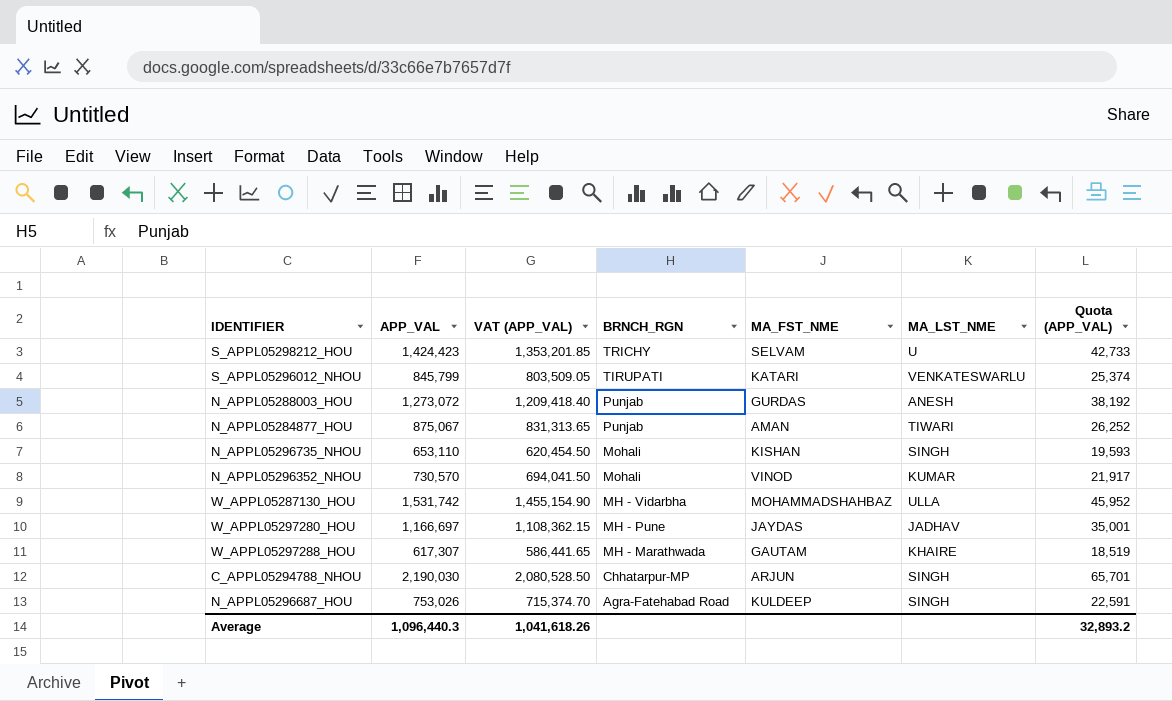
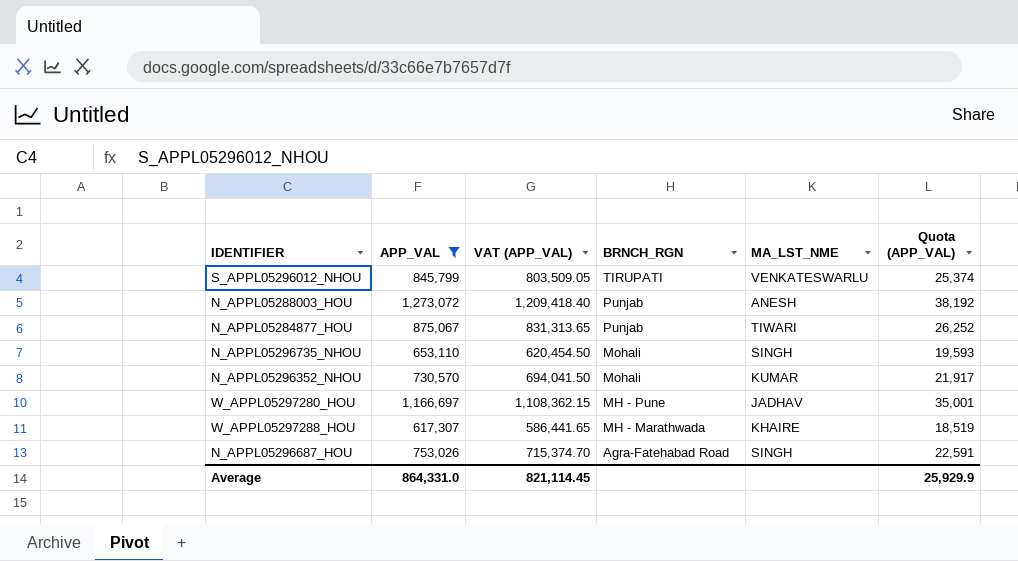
filter: none -> APP_VAL <= 1,273,072
column MA_FST_NME | position: 5 -> none
Average | APP_VAL: 1,096,440.3 -> 864,331.0
Average | VAT (APP_VAL): 1,041,618.26 -> 821,114.45
Average | Quota (APP_VAL): 32,893.2 -> 25,929.9

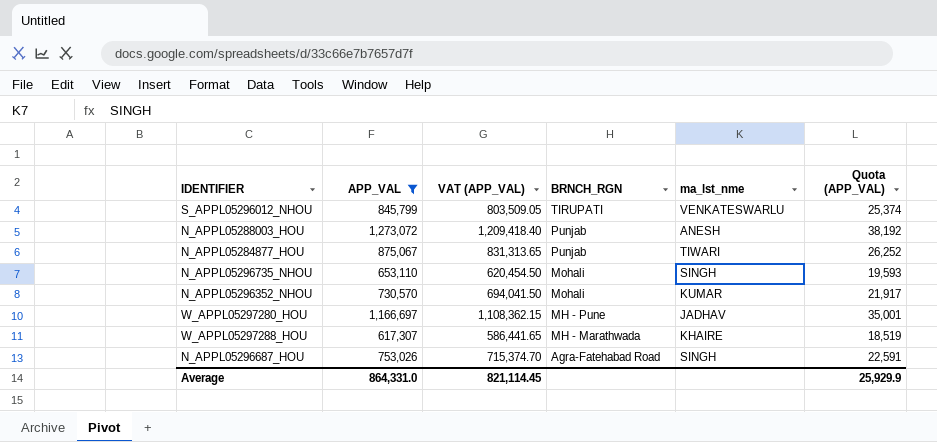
column name: MA_LST_NME -> ma_lst_nme

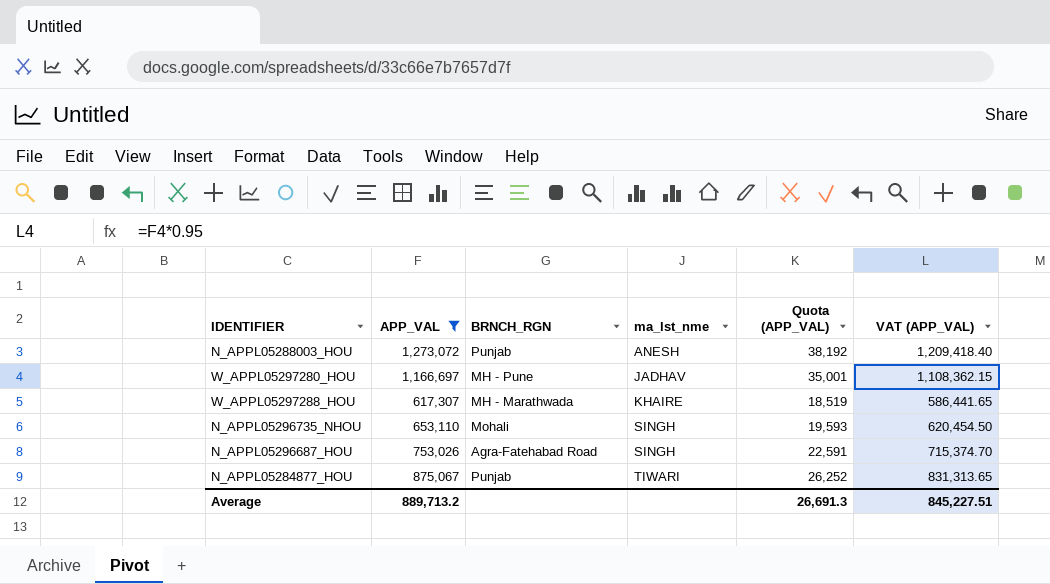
row order: BRNCH_RGN descending -> ma_lst_nme ascending
column VAT (APP_VAL) | position: 3 -> 6
row S_APPL05296012_NHOU: 845,799 | 803,509.05 | TIRUPATI | VENKATESWARLU | 25,374 -> none
row N_APPL05296352_NHOU: 730,570 | 694,041.50 | Mohali | KUMAR | 21,917 -> none
Average | APP_VAL: 864,331.0 -> 889,713.2
Average | Quota (APP_VAL): 25,929.9 -> 26,691.3
Average | VAT (APP_VAL): 821,114.45 -> 845,227.51

